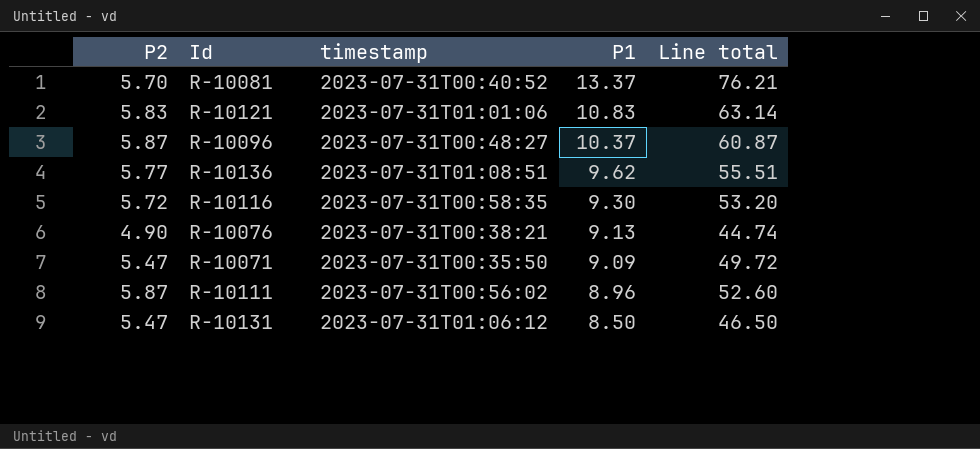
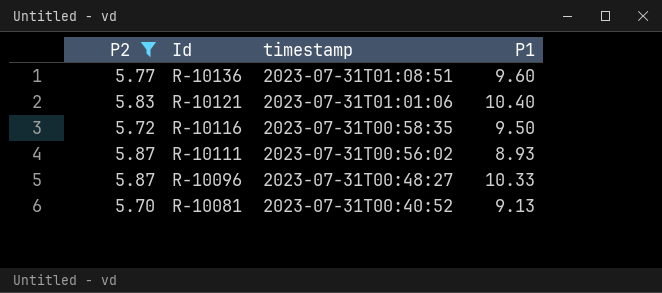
filter: none -> P2 >= 5.70
row order: P1 descending -> Id descending
column Line total | formula: [P2] * [P1] -> none
R-10136 | P1: 9.62 -> 9.60
R-10121 | P1: 10.83 -> 10.40
R-10116 | P1: 9.30 -> 9.50
R-10111 | P1: 8.96 -> 8.93
R-10096 | P1: 10.37 -> 10.33
R-10081 | P1: 13.37 -> 9.13

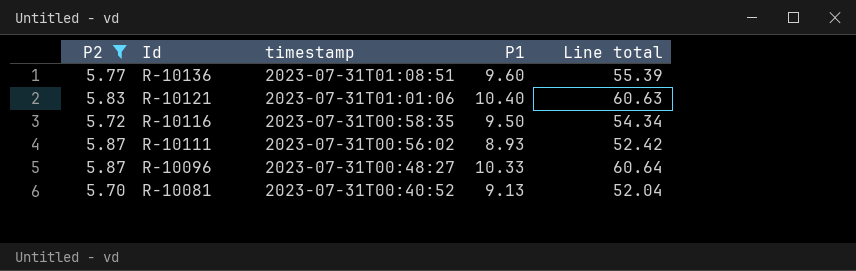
column Line total | formula: none -> [P2] * [P1]

